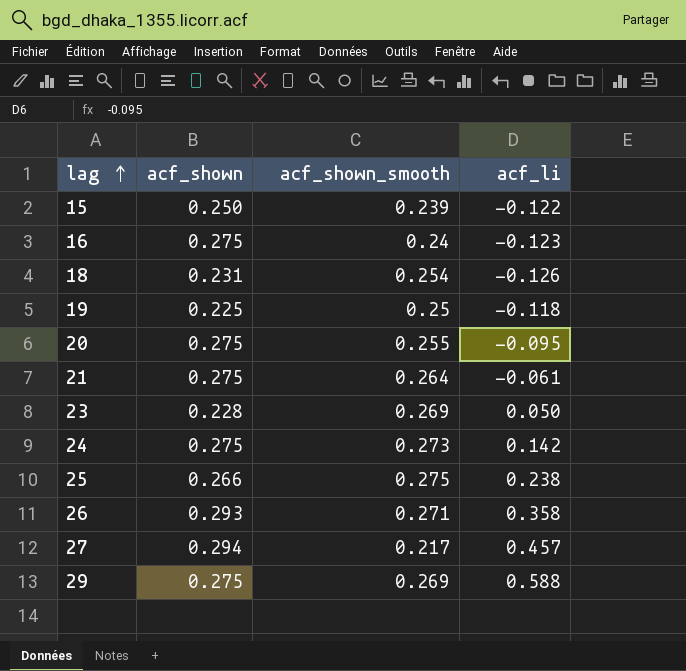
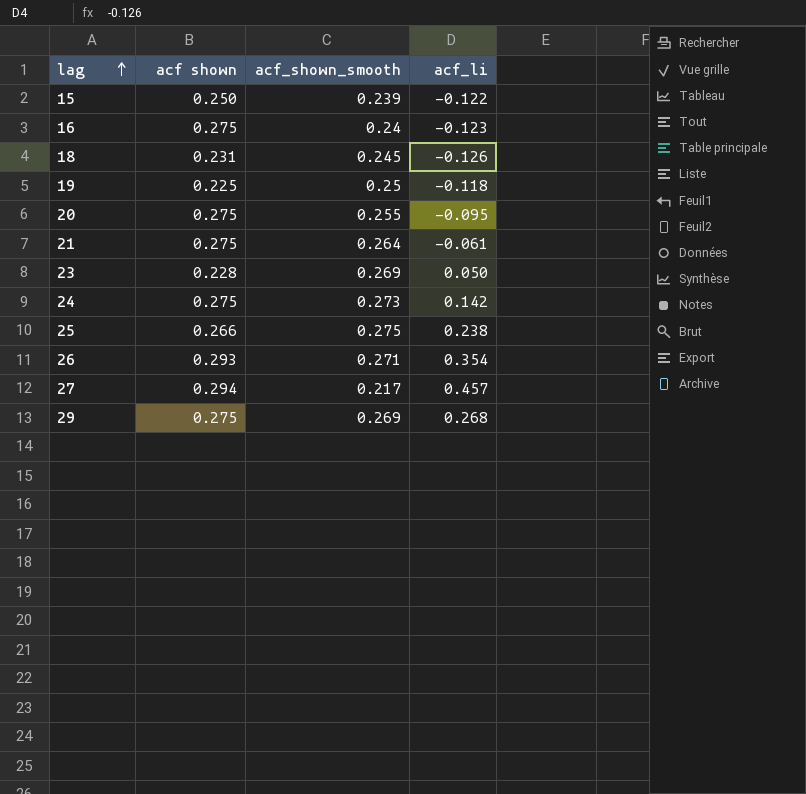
column name: acf_shown -> acf shown
18 | acf_shown_smooth: 0.254 -> 0.245
26 | acf_li: 0.358 -> 0.354
29 | acf_li: 0.588 -> 0.268

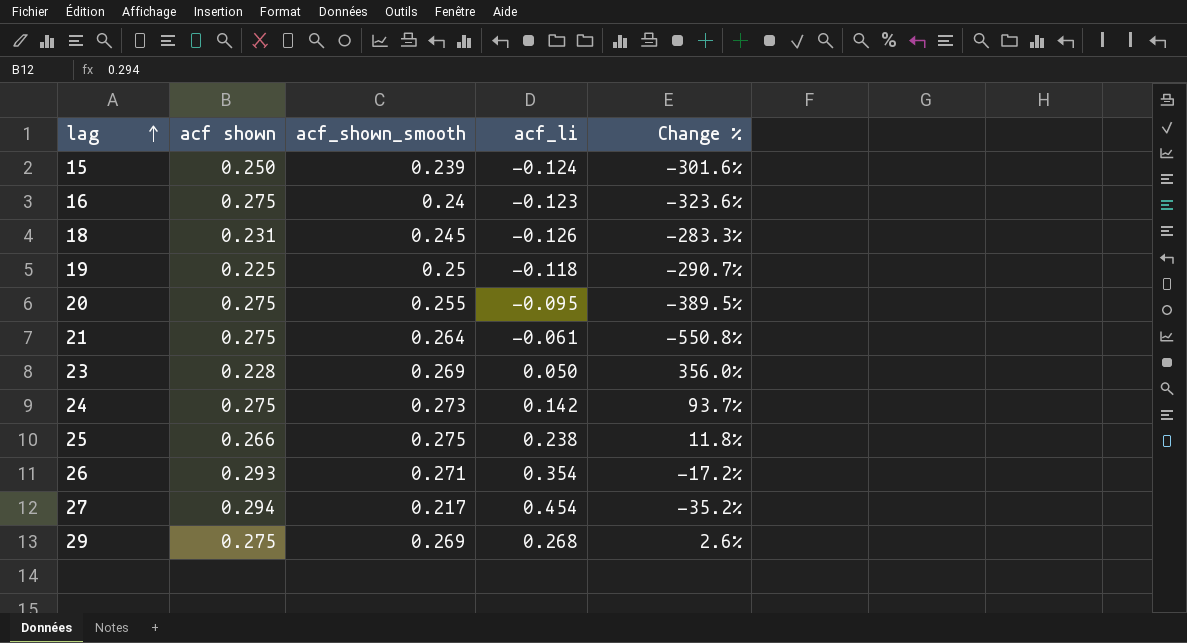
column Change % | formula: none -> ([acf shown] - [acf_li]) / [acf_li]
15 | acf_li: -0.122 -> -0.124
27 | acf_li: 0.457 -> 0.454

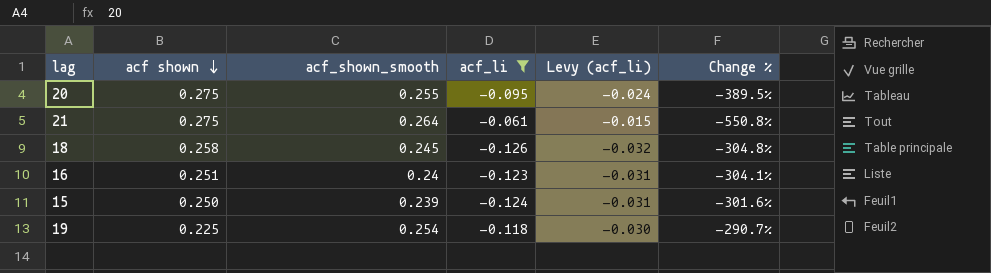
filter: none -> acf_li <= -0.061
row order: lag ascending -> acf shown descending
column Levy (acf_li) | formula: none -> [acf_li] * 0.25
18 | acf shown: 0.231 -> 0.258
18 | Change %: -283.3% -> -304.8%
16 | acf shown: 0.275 -> 0.251
16 | Change %: -323.6% -> -304.1%
19 | acf_shown_smooth: 0.25 -> 0.254

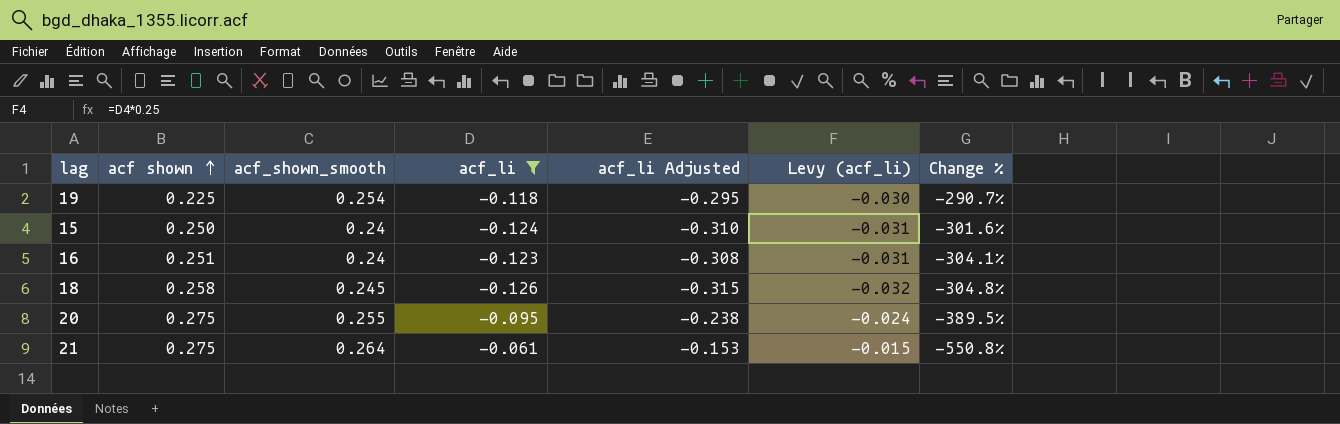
row order: acf shown descending -> acf shown ascending
column acf_li Adjusted | formula: none -> [acf_li] * 2.5
15 | acf_shown_smooth: 0.239 -> 0.24

